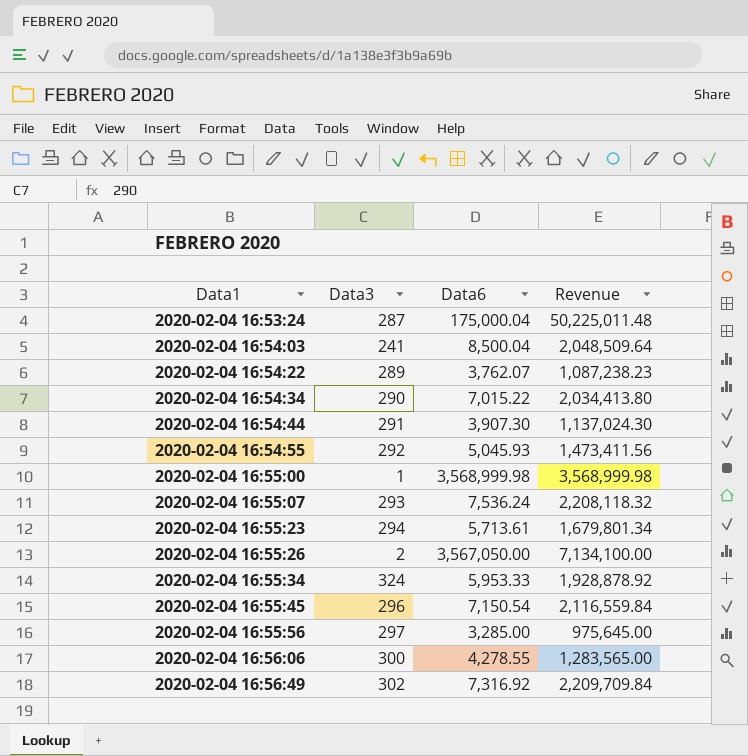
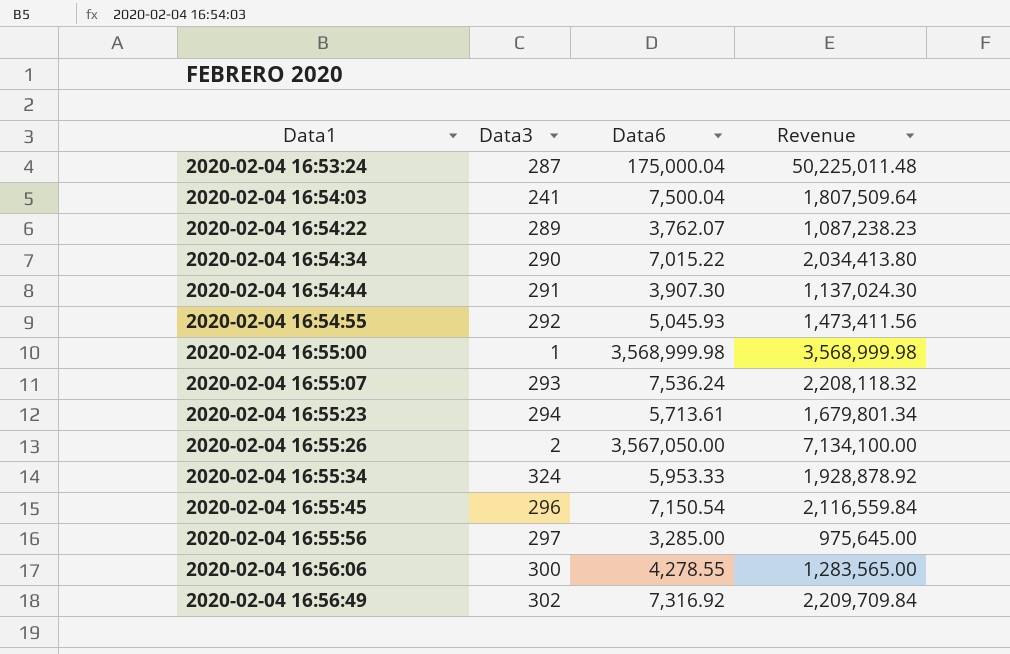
2020-02-04 16:54:03 | Data6: 8,500.04 -> 7,500.04
2020-02-04 16:54:03 | Revenue: 2,048,509.64 -> 1,807,509.64

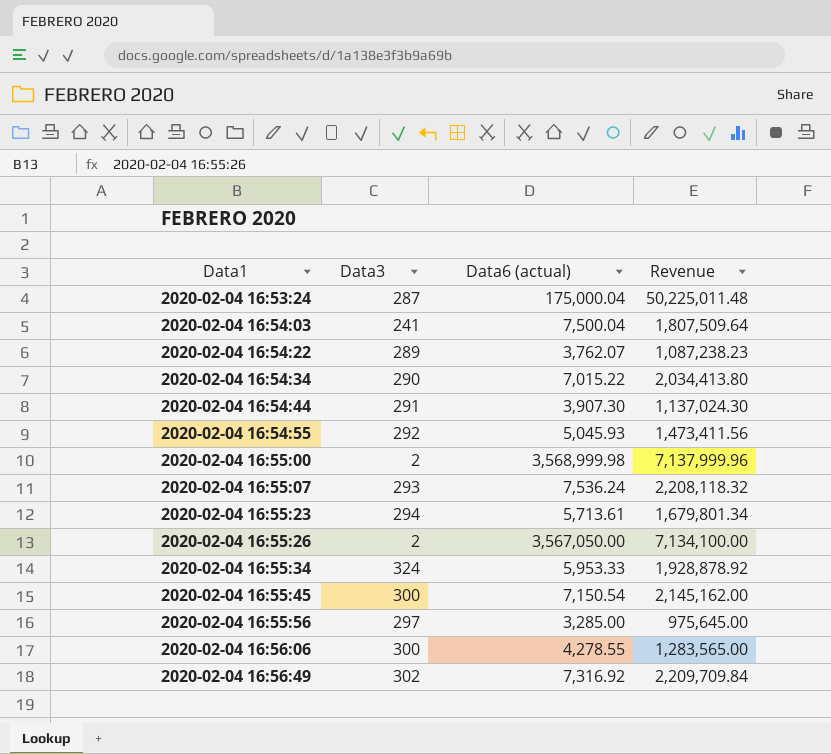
column name: Data6 -> Data6 (actual)
2020-02-04 16:55:00 | Data3: 1 -> 2
2020-02-04 16:55:00 | Revenue: 3,568,999.98 -> 7,137,999.96
2020-02-04 16:55:45 | Data3: 296 -> 300
2020-02-04 16:55:45 | Revenue: 2,116,559.84 -> 2,145,162.00

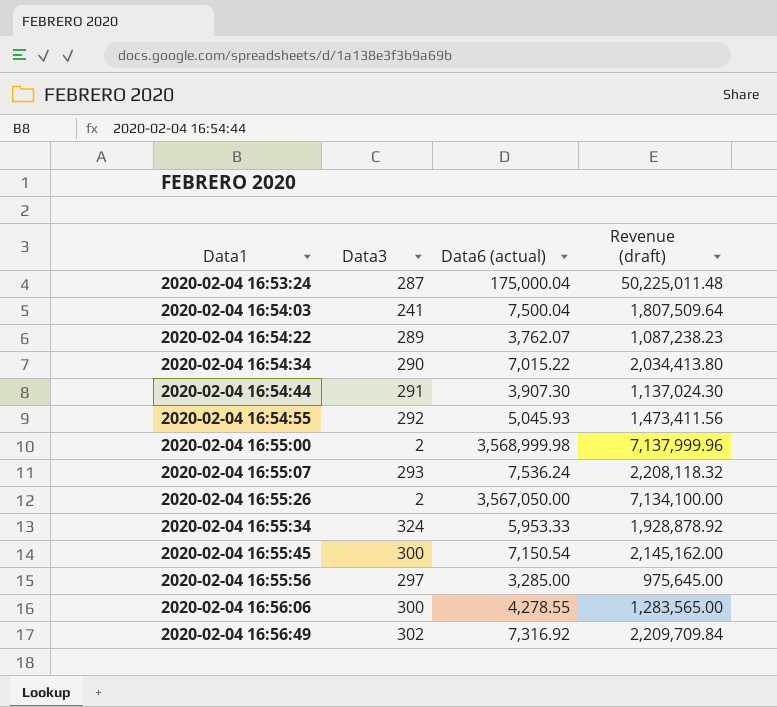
column name: Revenue -> Revenue (draft)
row 2020-02-04 16:55:23: 294 | 5,713.61 | 1,679,801.34 -> none

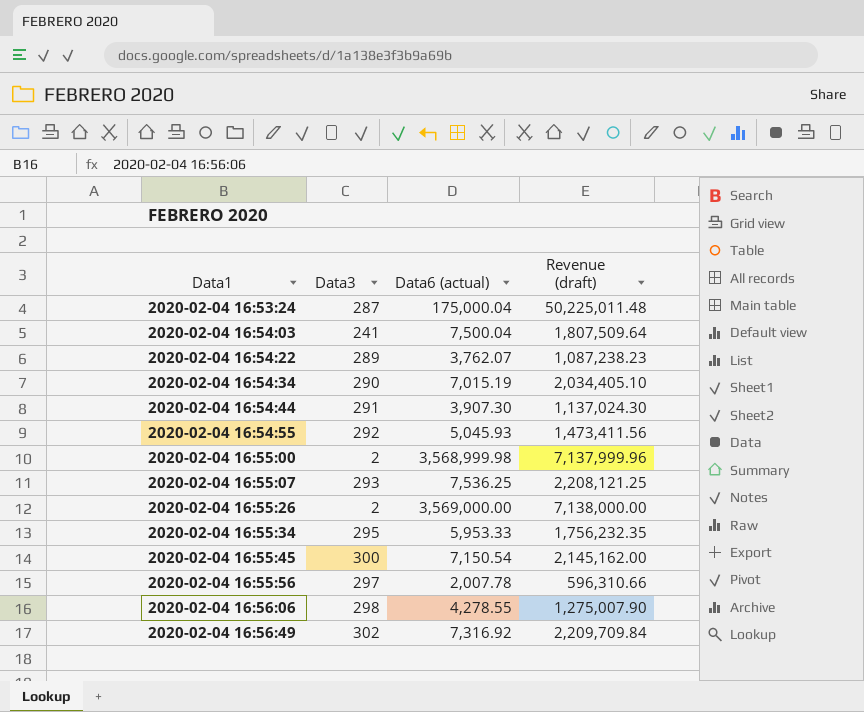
2020-02-04 16:54:34 | Data6 (actual): 7,015.22 -> 7,015.19
2020-02-04 16:54:34 | Revenue (draft): 2,034,413.80 -> 2,034,405.10
2020-02-04 16:55:07 | Data6 (actual): 7,536.24 -> 7,536.25
2020-02-04 16:55:07 | Revenue (draft): 2,208,118.32 -> 2,208,121.25
2020-02-04 16:55:26 | Data6 (actual): 3,567,050.00 -> 3,569,000.00
2020-02-04 16:55:26 | Revenue (draft): 7,134,100.00 -> 7,138,000.00
2020-02-04 16:55:34 | Data3: 324 -> 295
2020-02-04 16:55:34 | Revenue (draft): 1,928,878.92 -> 1,756,232.35
2020-02-04 16:55:56 | Data6 (actual): 3,285.00 -> 2,007.78
2020-02-04 16:55:56 | Revenue (draft): 975,645.00 -> 596,310.66
2020-02-04 16:56:06 | Data3: 300 -> 298
2020-02-04 16:56:06 | Revenue (draft): 1,283,565.00 -> 1,275,007.90

